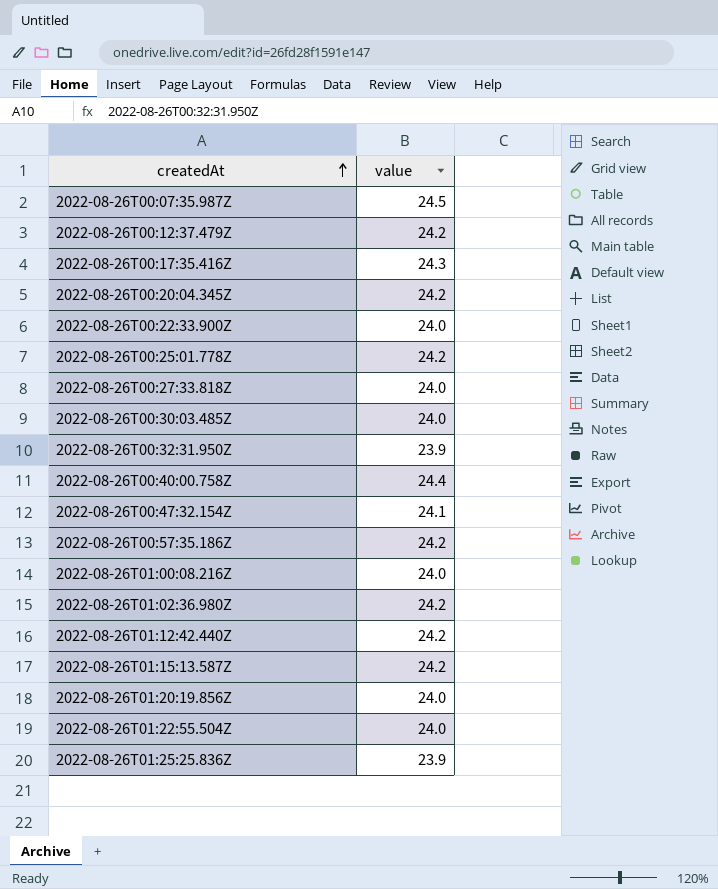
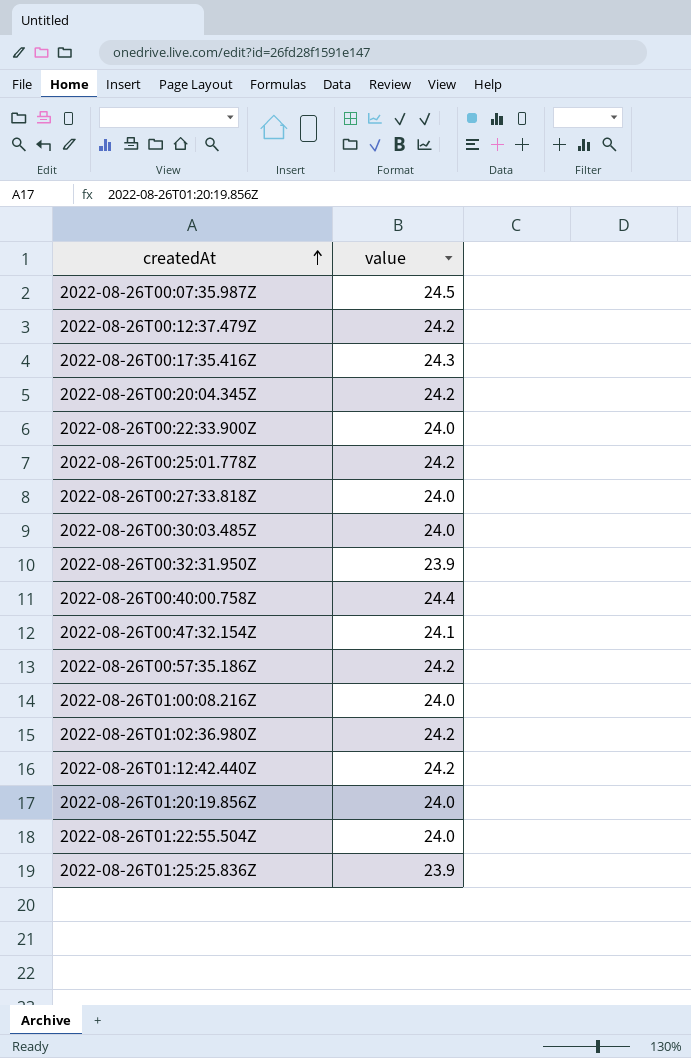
row 2022-08-26T01:15:13.587Z: 24.2 -> none

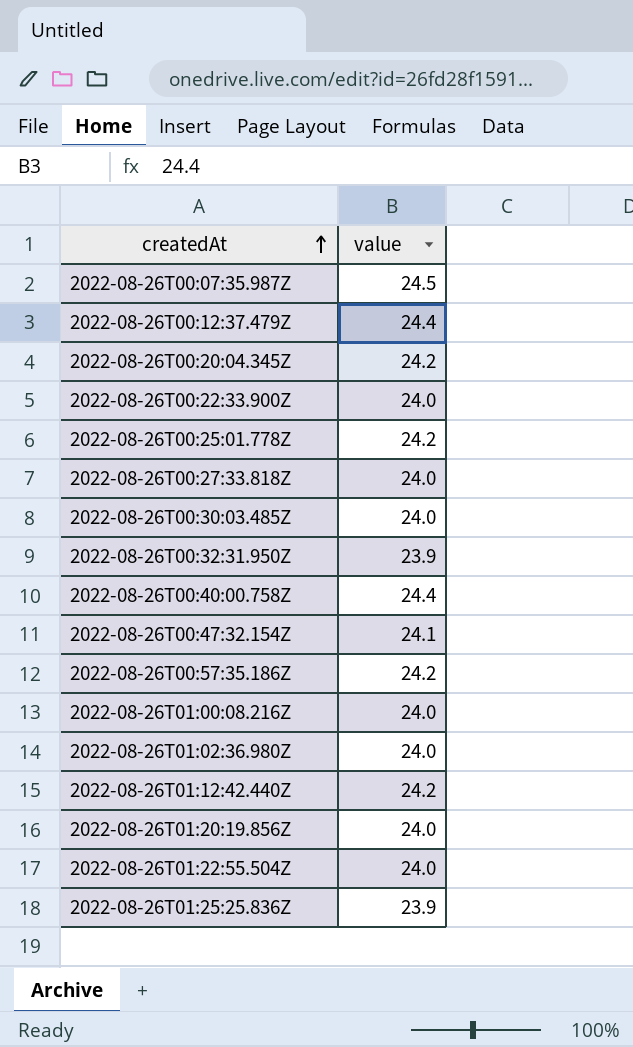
row 2022-08-26T00:17:35.416Z: 24.3 -> none
2022-08-26T00:12:37.479Z | value: 24.2 -> 24.4
2022-08-26T01:02:36.980Z | value: 24.2 -> 24.0

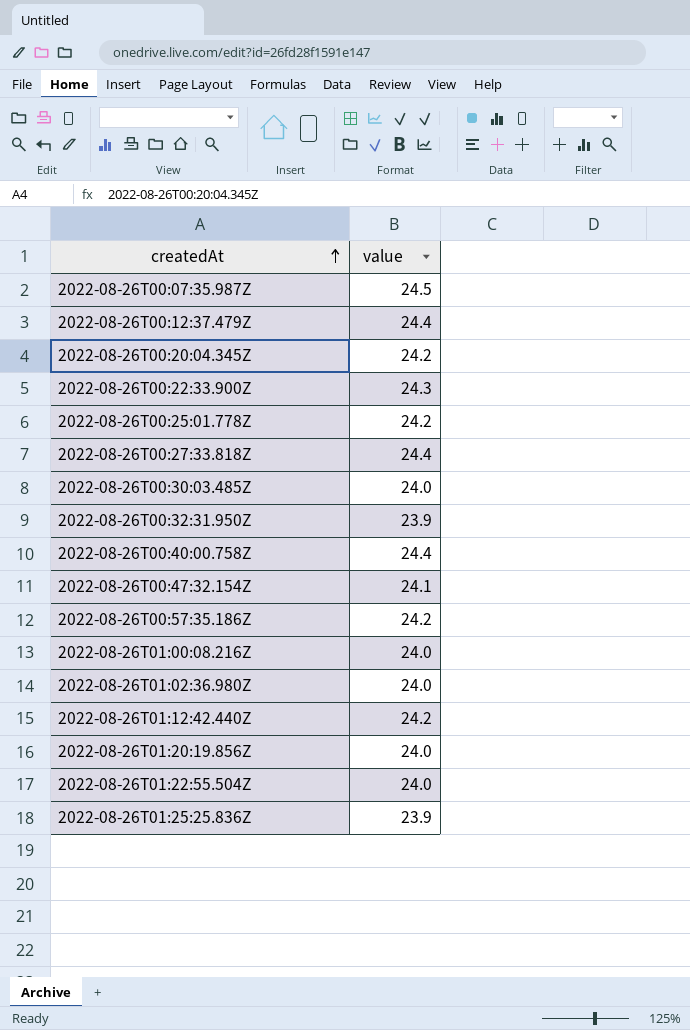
2022-08-26T00:22:33.900Z | value: 24.0 -> 24.3
2022-08-26T00:27:33.818Z | value: 24.0 -> 24.4

